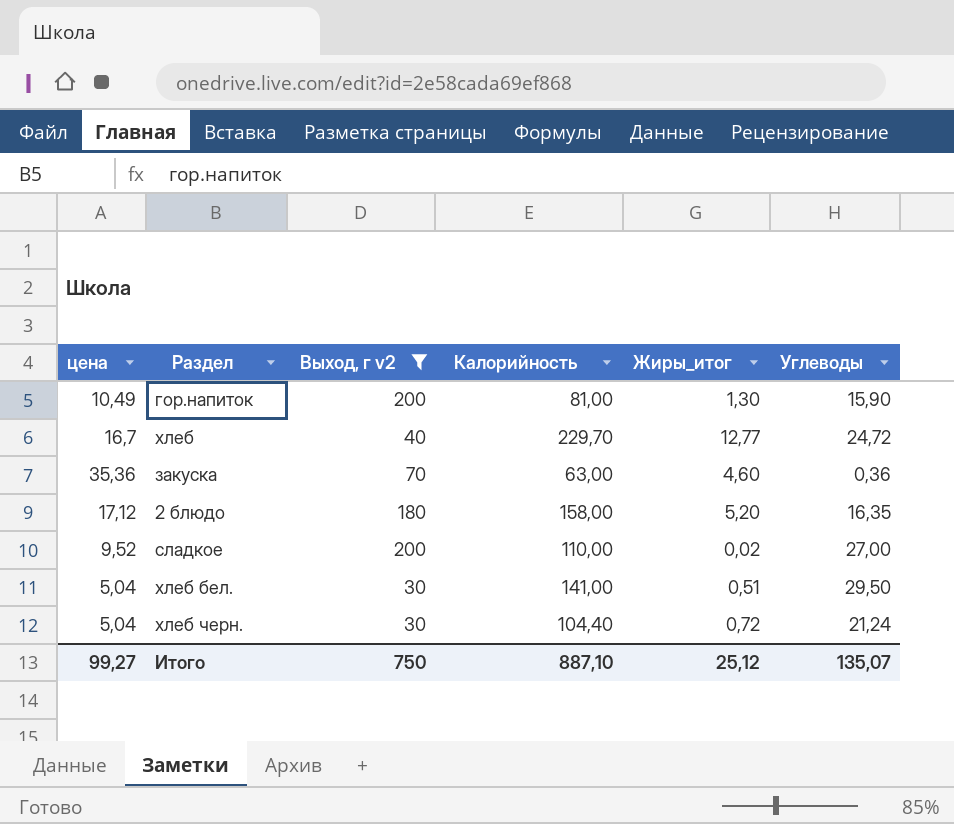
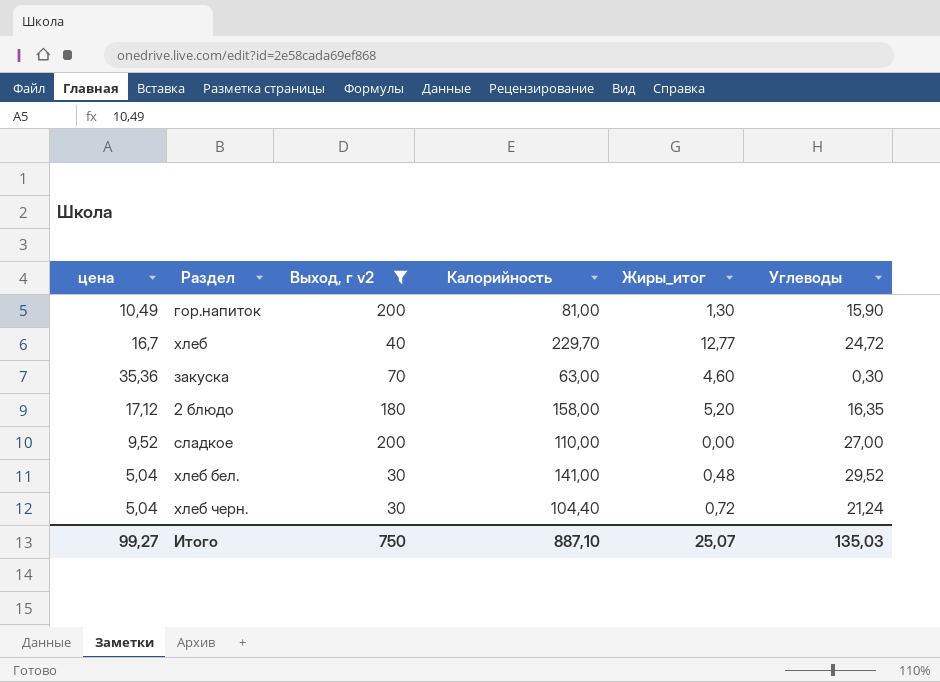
закуска | Углеводы: 0,36 -> 0,30
сладкое | Жиры_итог: 0,02 -> 0,00
хлеб бел. | Жиры_итог: 0,51 -> 0,48
хлеб бел. | Углеводы: 29,50 -> 29,52
Итого | Жиры_итог: 25,12 -> 25,07
Итого | Углеводы: 135,07 -> 135,03

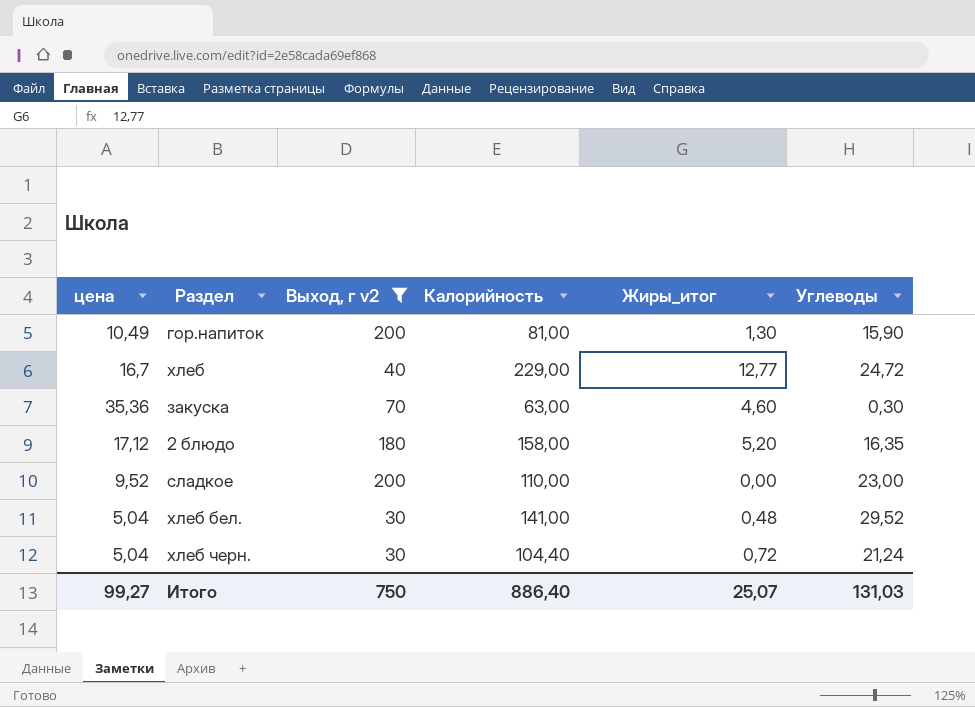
хлеб | Калорийность: 229,70 -> 229,00
сладкое | Углеводы: 27,00 -> 23,00
Итого | Калорийность: 887,10 -> 886,40
Итого | Углеводы: 135,03 -> 131,03

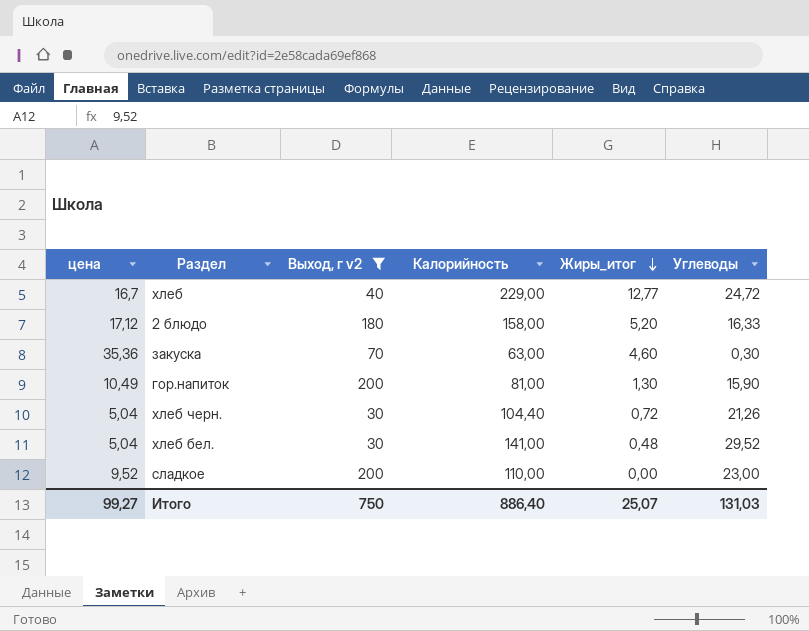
row order: none -> Жиры_итог descending
2 блюдо | Углеводы: 16,35 -> 16,33
хлеб черн. | Углеводы: 21,24 -> 21,26

